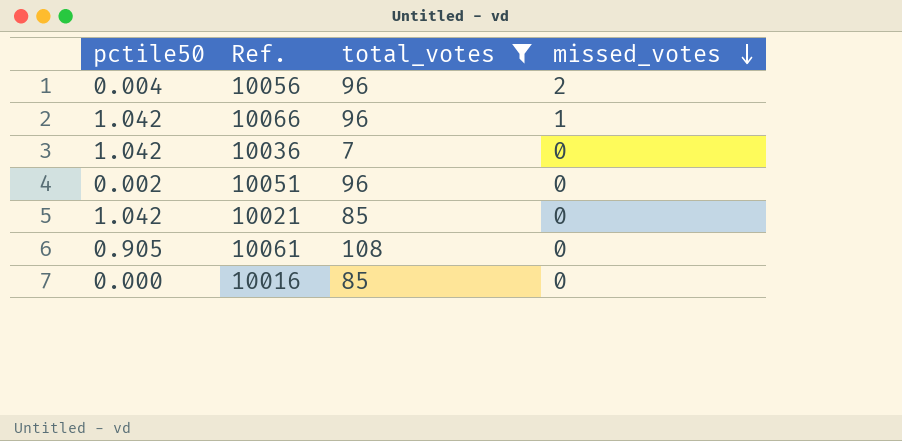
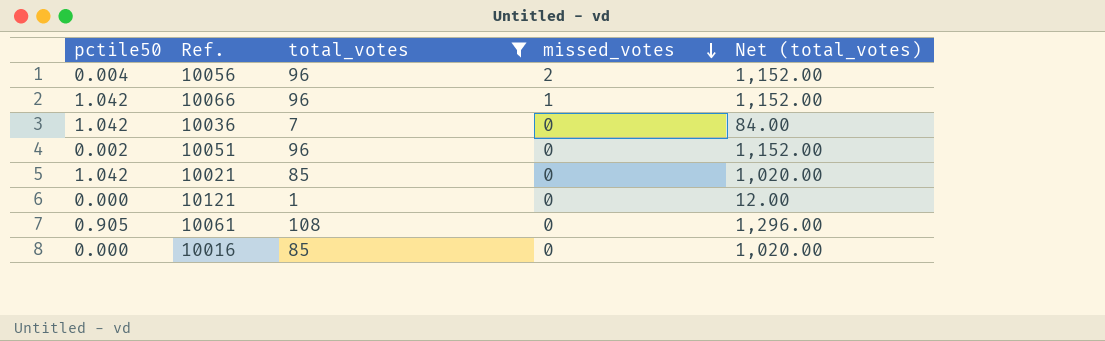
column Net (total_votes) | formula: none -> [total_votes] * 12
row 10121: none -> 0.000 | 1 | 0 | 12.00

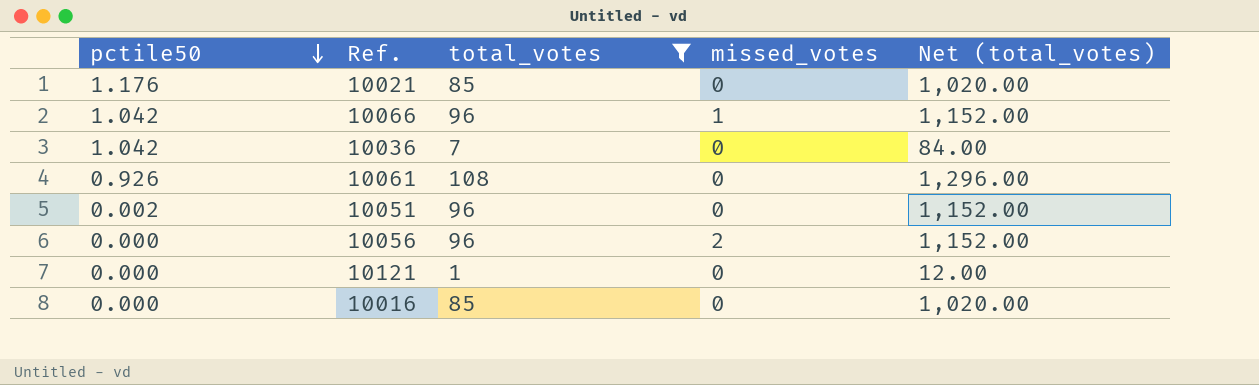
row order: missed_votes descending -> pctile50 descending
10021 | pctile50: 1.042 -> 1.176
10061 | pctile50: 0.905 -> 0.926
10056 | pctile50: 0.004 -> 0.000

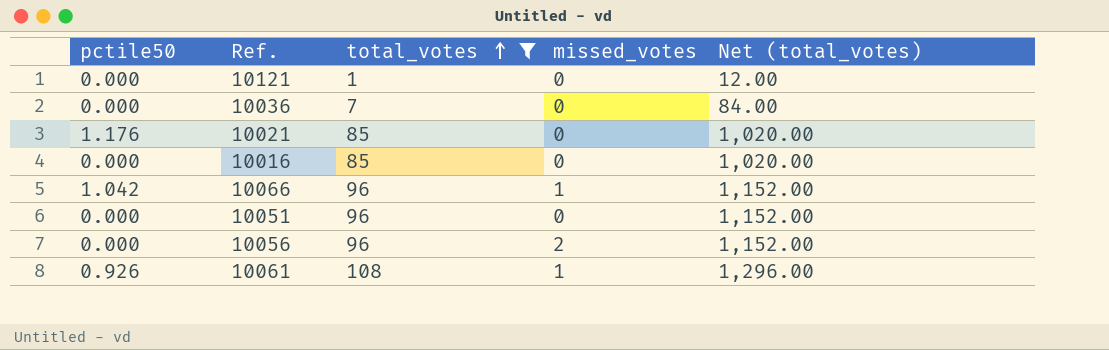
row order: pctile50 descending -> total_votes ascending
10036 | pctile50: 1.042 -> 0.000
10051 | pctile50: 0.002 -> 0.000
10061 | missed_votes: 0 -> 1

